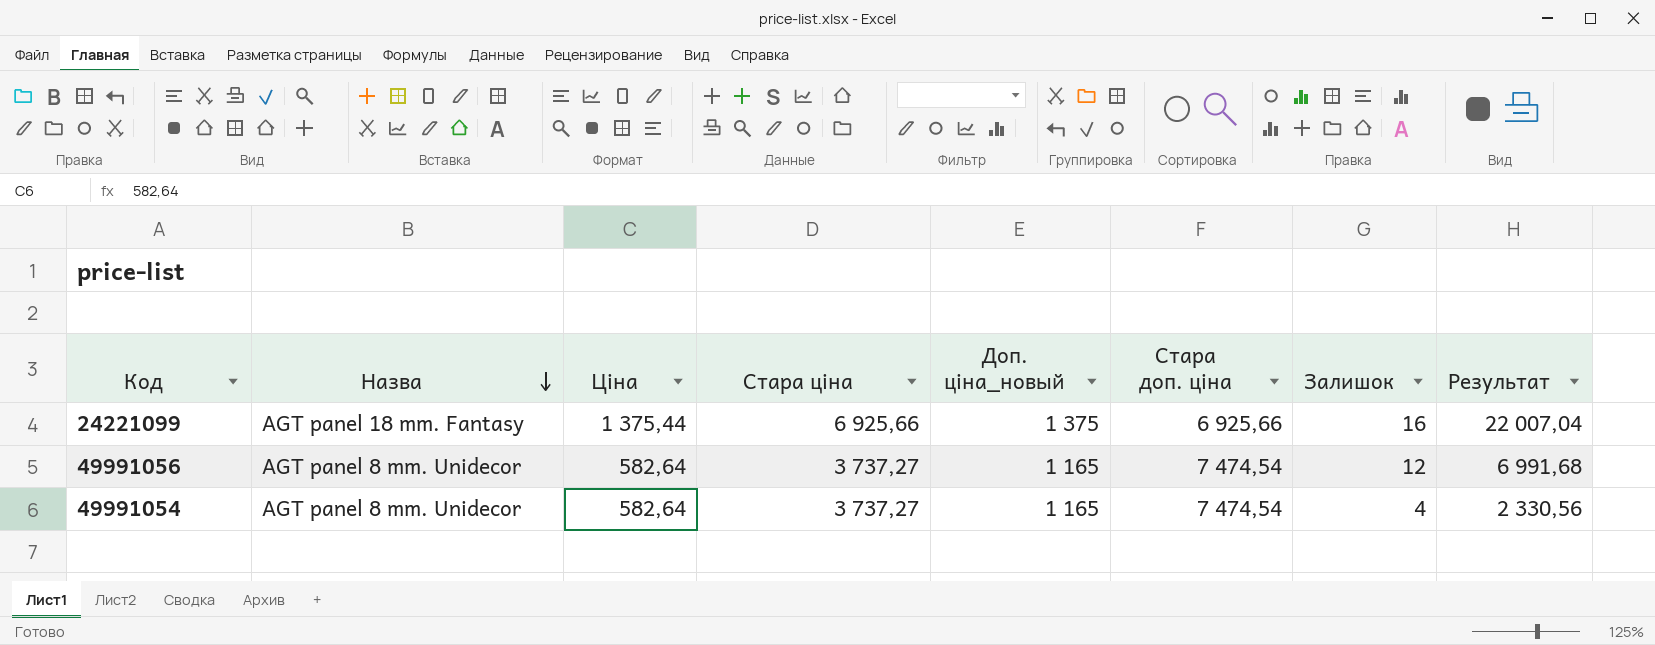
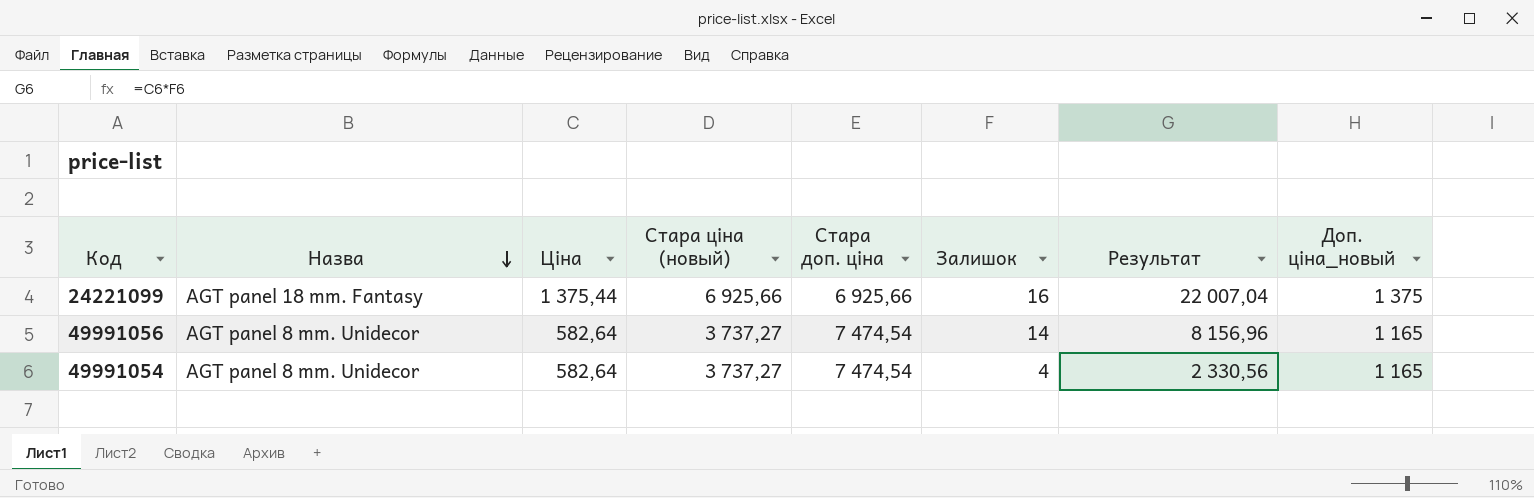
column name: Стара ціна -> Стара ціна (новый)
column Доп. ціна_новый | position: 5 -> 8
49991056 | Залишок: 12 -> 14
49991056 | Результат: 6 991,68 -> 8 156,96

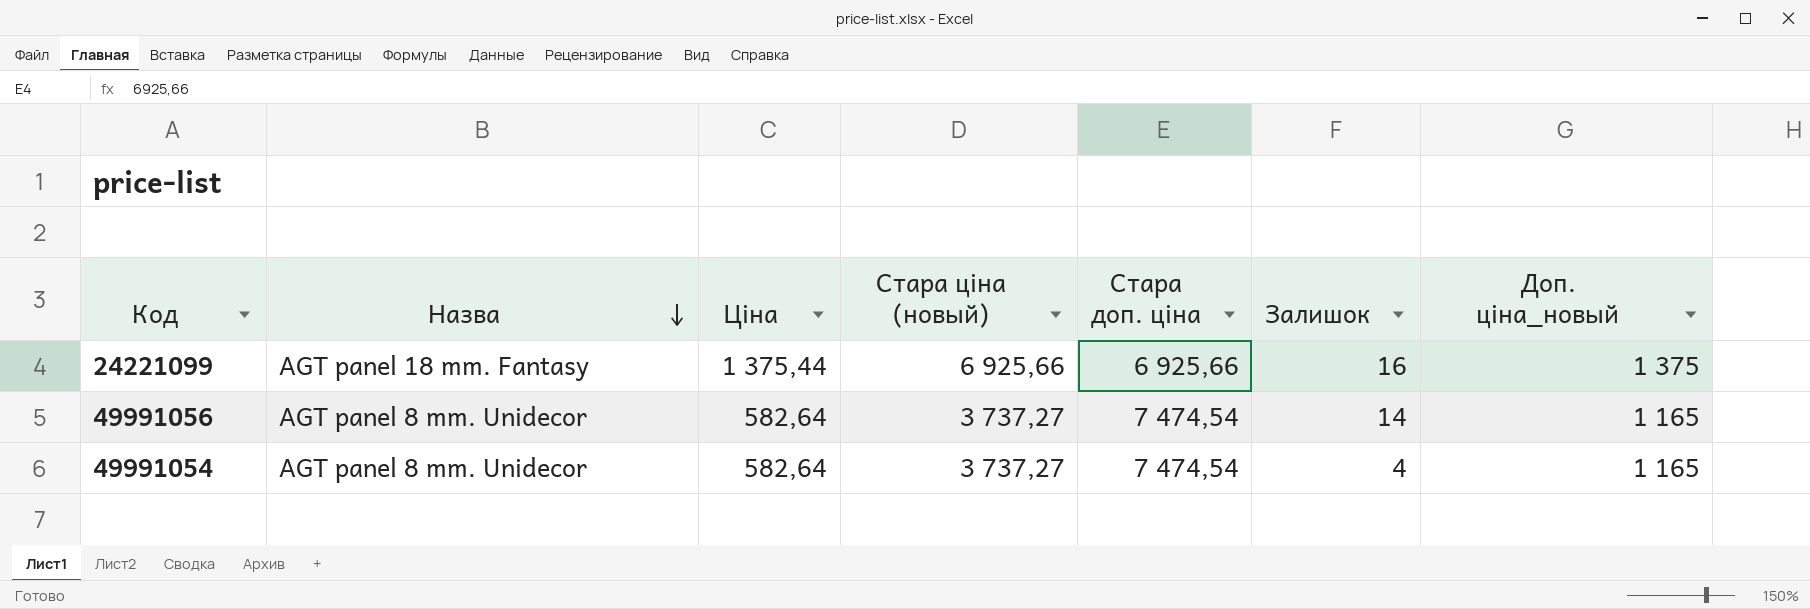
column Результат | formula: [Ціна] * [Залишок] -> none

